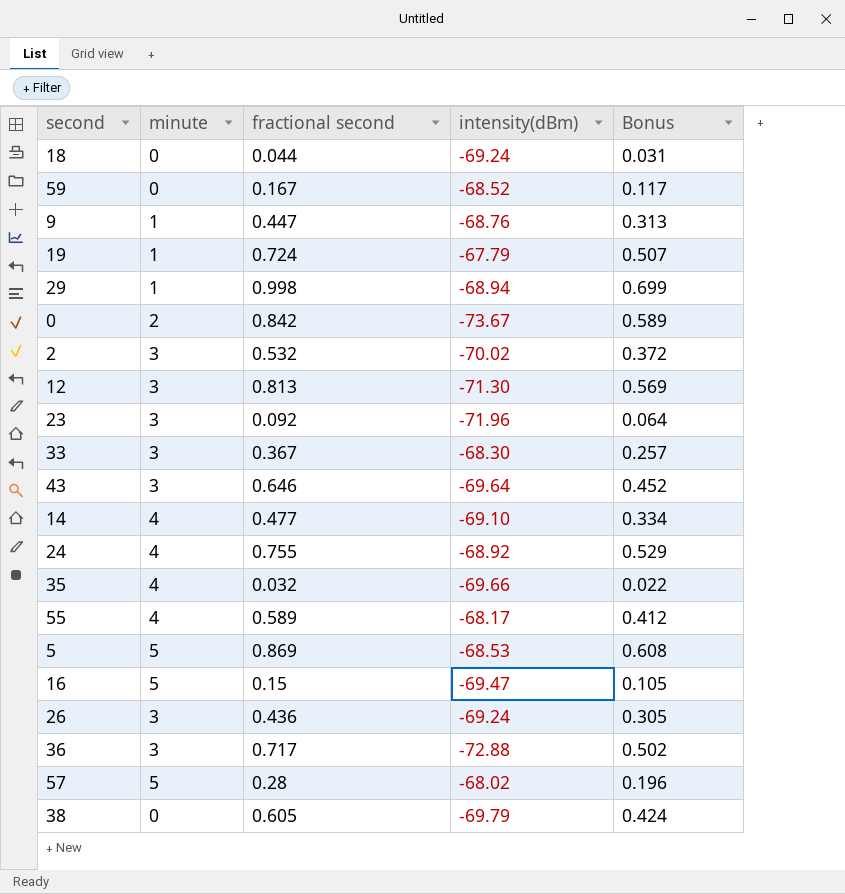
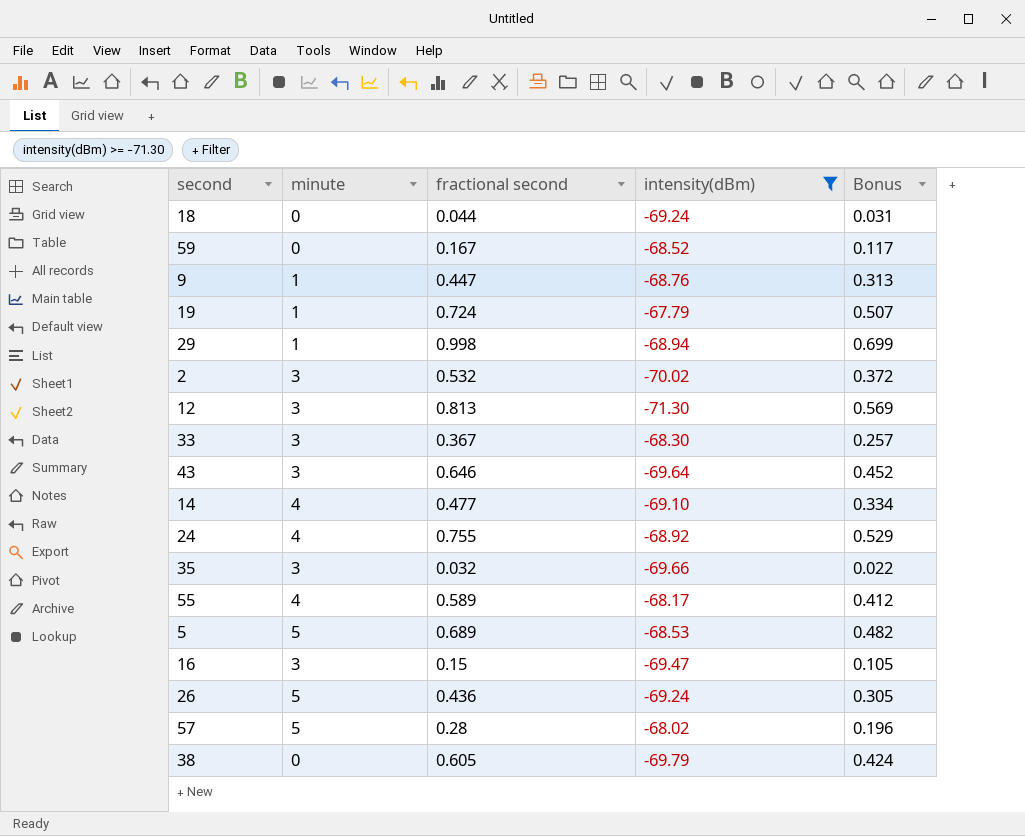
filter: none -> intensity(dBm) >= -71.30
35 | minute: 4 -> 3
5 | fractional second: 0.869 -> 0.689
5 | Bonus: 0.608 -> 0.482
16 | minute: 5 -> 3
26 | minute: 3 -> 5

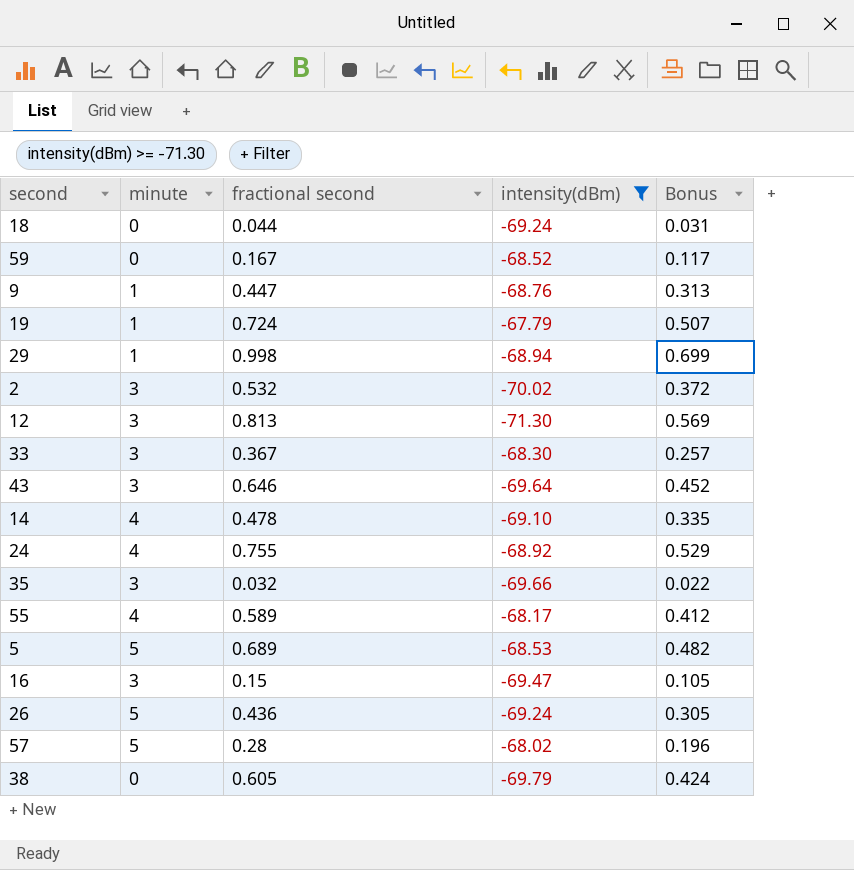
14 | fractional second: 0.477 -> 0.478
14 | Bonus: 0.334 -> 0.335

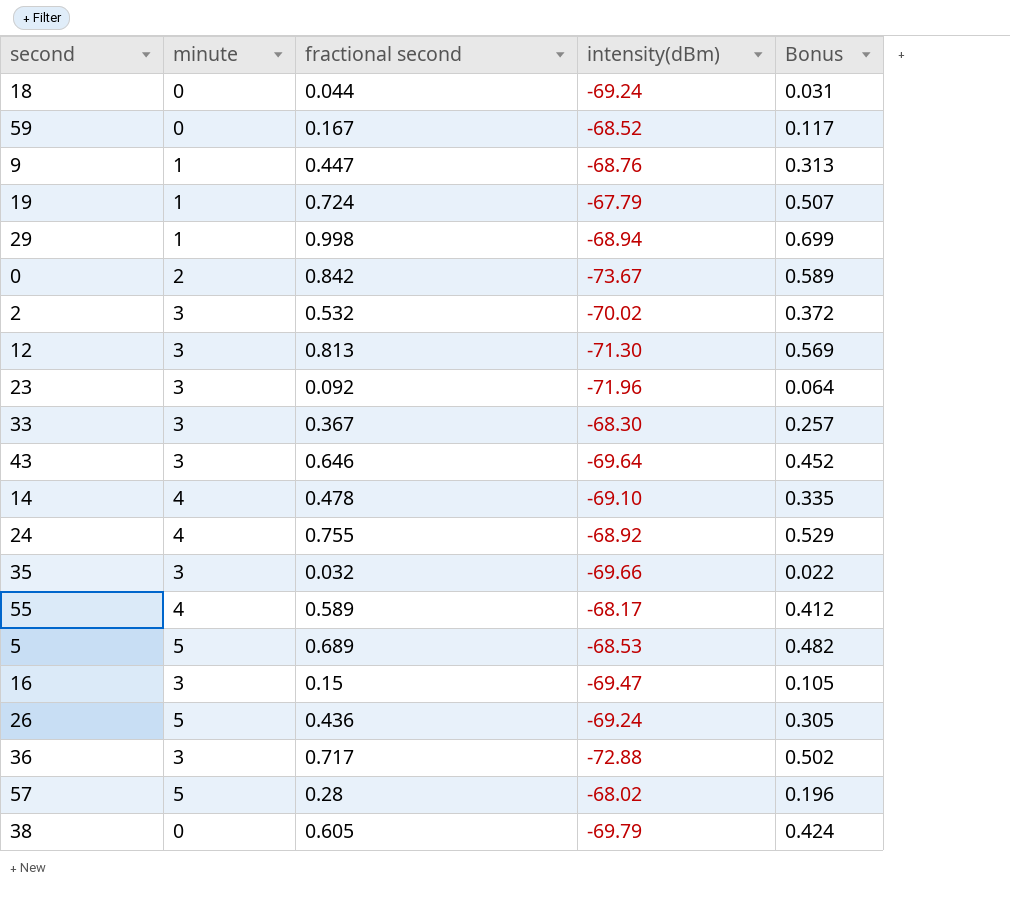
filter: intensity(dBm) >= -71.30 -> none

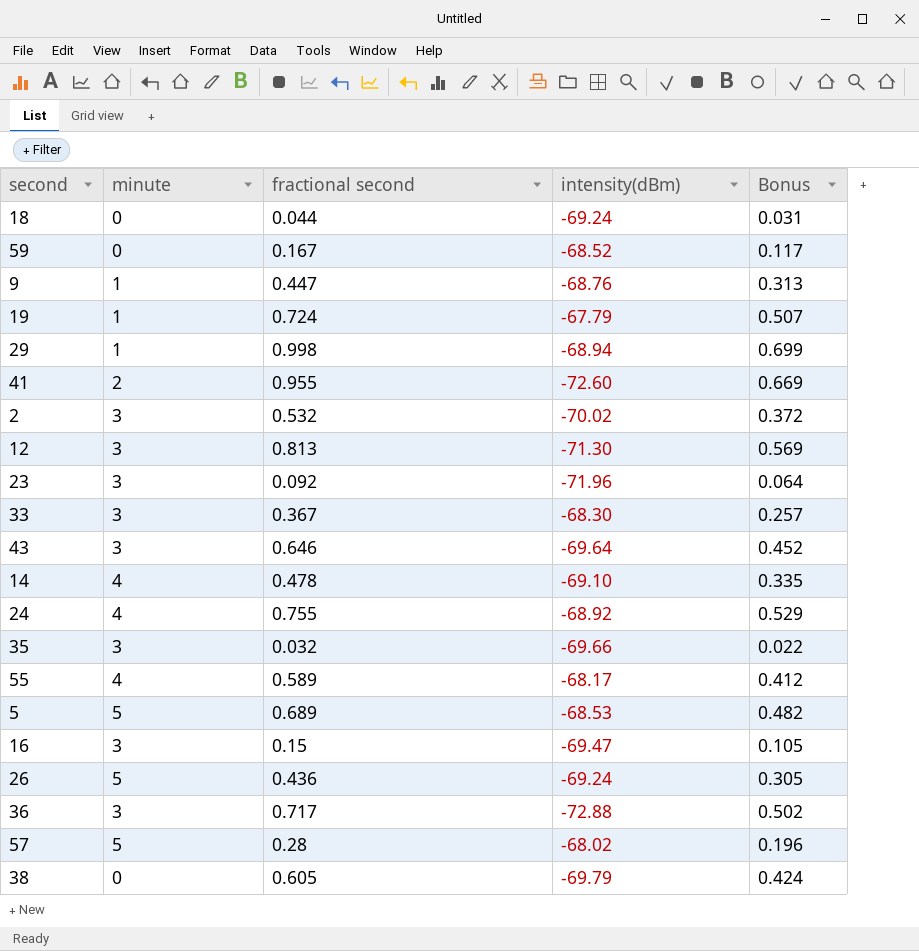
row 0: 2 | 0.842 | -73.67 | 0.589 -> none
row 41: none -> 2 | 0.955 | -72.60 | 0.669

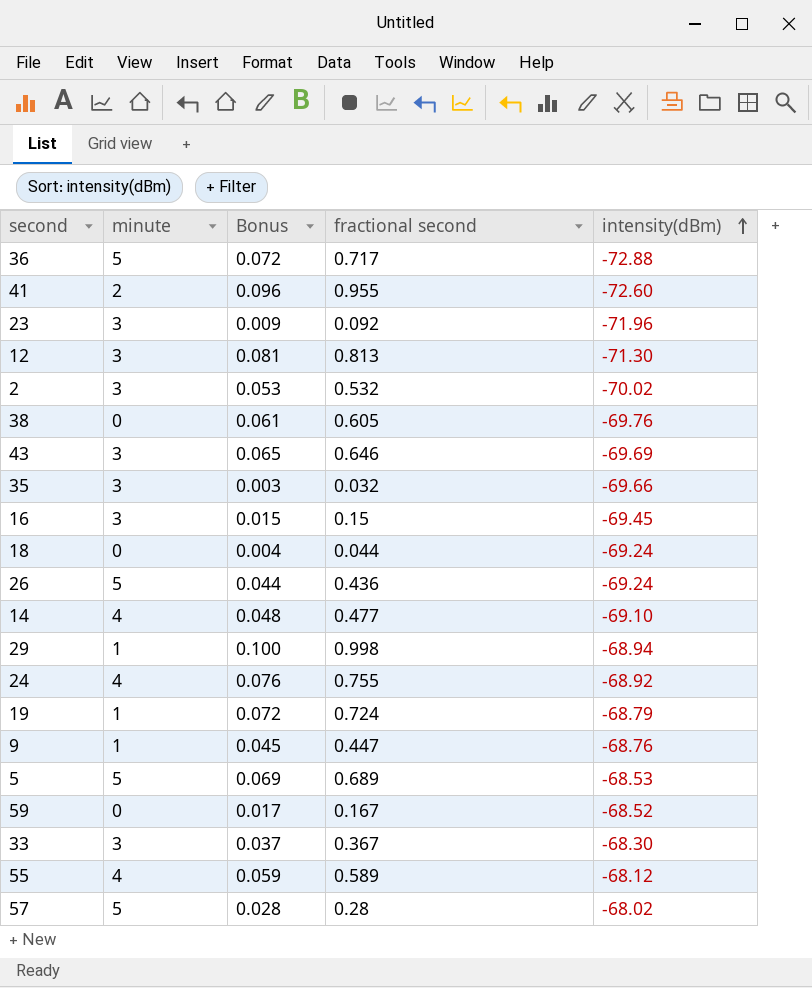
row order: none -> intensity(dBm) ascending
column Bonus | formula: [fractional second] * 0.7 -> [fractional second] * 0.1
column Bonus | position: 5 -> 3
36 | minute: 3 -> 5
38 | intensity(dBm): -69.79 -> -69.76
43 | intensity(dBm): -69.64 -> -69.69
16 | intensity(dBm): -69.47 -> -69.45
14 | fractional second: 0.478 -> 0.477
19 | intensity(dBm): -67.79 -> -68.79
55 | intensity(dBm): -68.17 -> -68.12

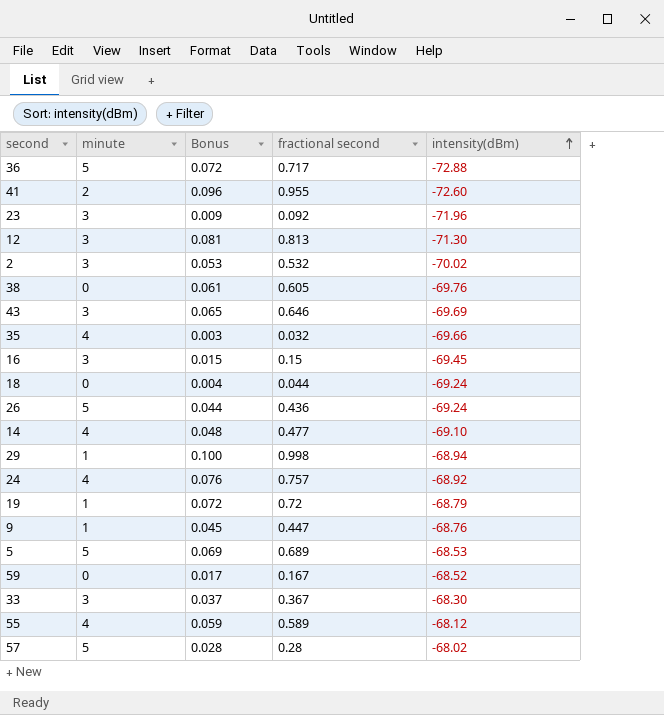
35 | minute: 3 -> 4
24 | fractional second: 0.755 -> 0.757
19 | fractional second: 0.724 -> 0.72

